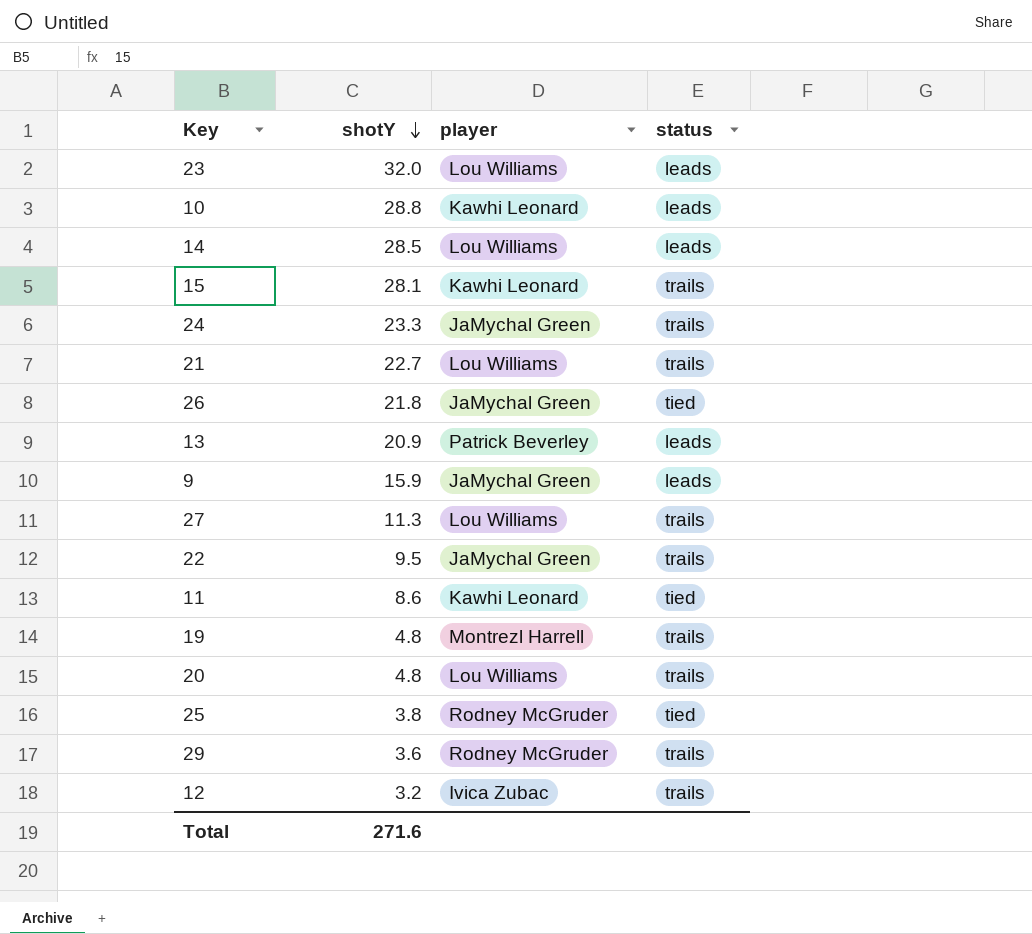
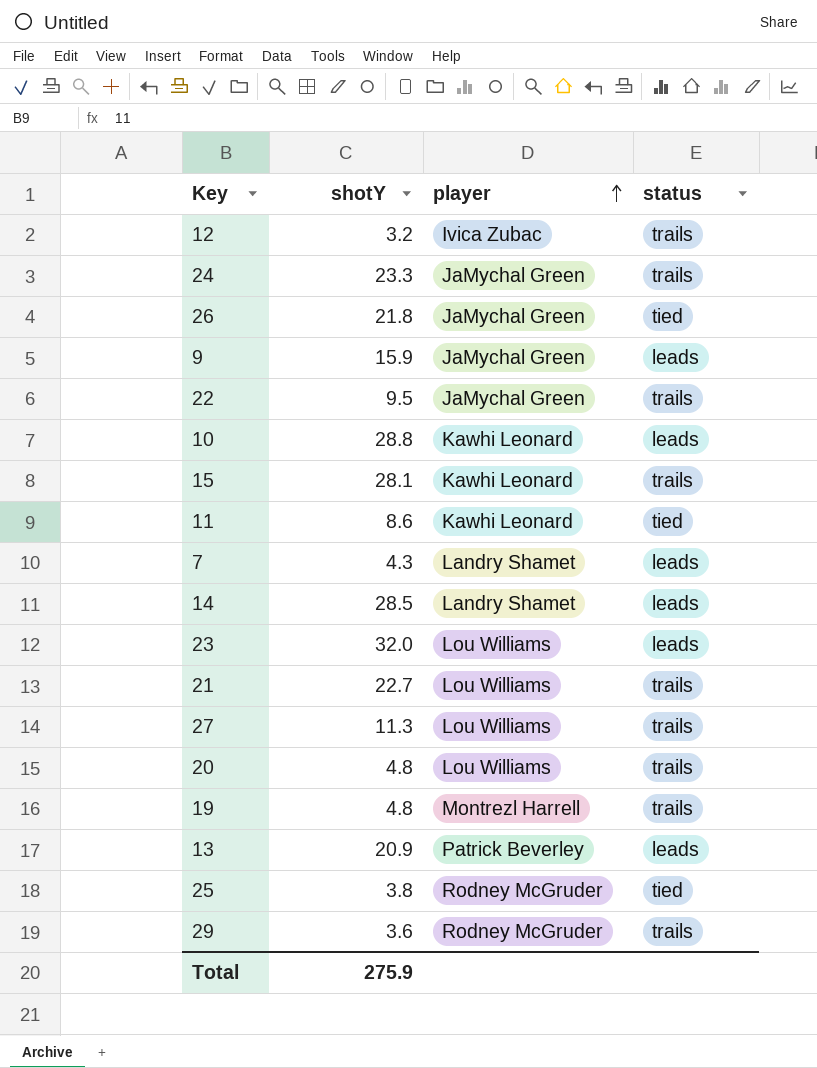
row order: shotY descending -> player ascending
row 7: none -> 4.3 | Landry Shamet | leads
14 | player: Lou Williams -> Landry Shamet
Total | shotY: 271.6 -> 275.9

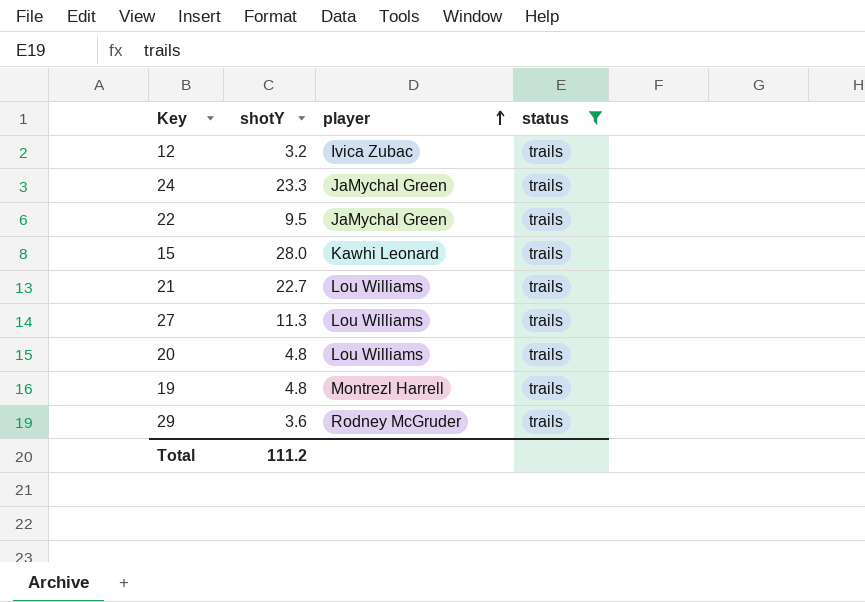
filter: none -> status = trails
15 | shotY: 28.1 -> 28.0
Total | shotY: 275.9 -> 111.2

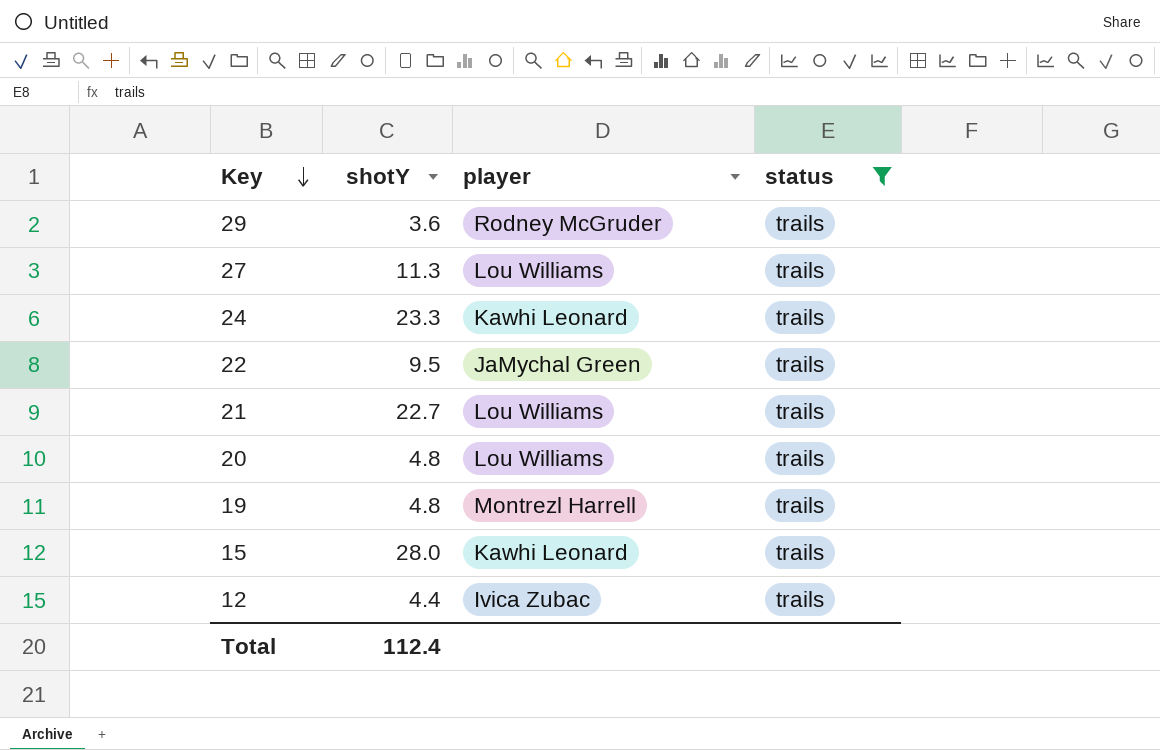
row order: player ascending -> Key descending
24 | player: JaMychal Green -> Kawhi Leonard
12 | shotY: 3.2 -> 4.4
Total | shotY: 111.2 -> 112.4

